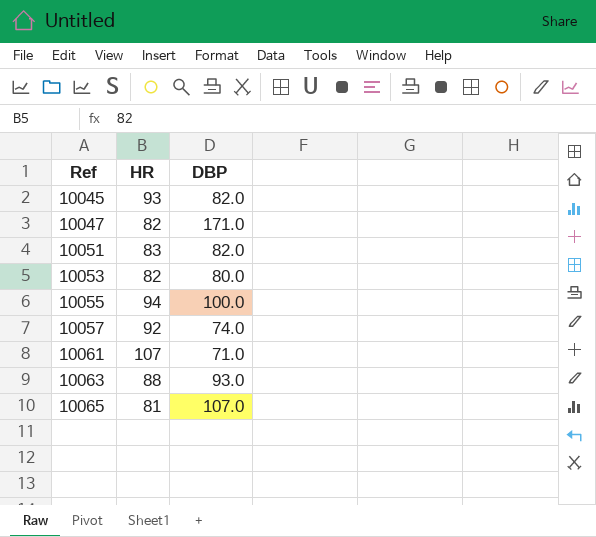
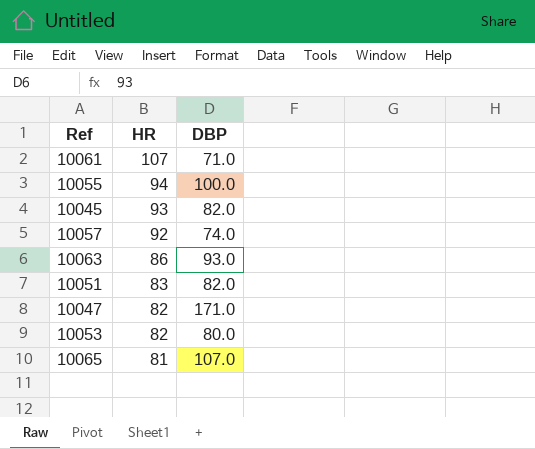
row order: Ref ascending -> HR descending
10063 | HR: 88 -> 86

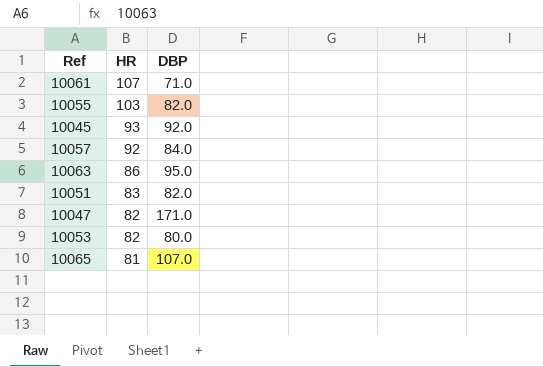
10055 | HR: 94 -> 103
10055 | DBP: 100.0 -> 82.0
10045 | DBP: 82.0 -> 92.0
10057 | DBP: 74.0 -> 84.0
10063 | DBP: 93.0 -> 95.0

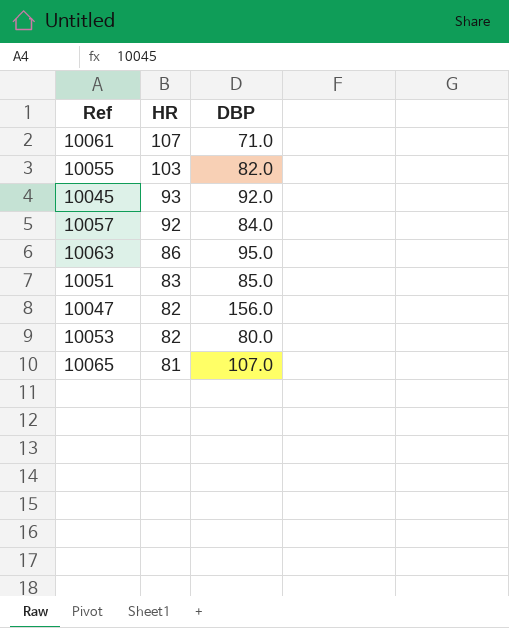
10051 | DBP: 82.0 -> 85.0
10047 | DBP: 171.0 -> 156.0

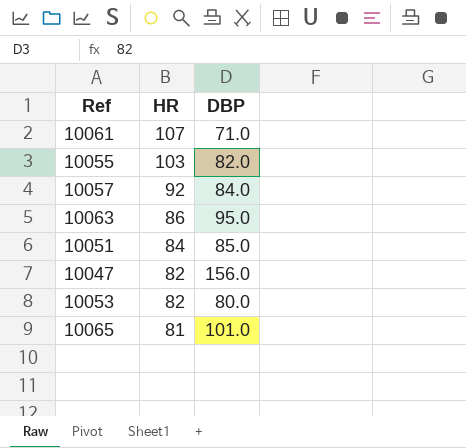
row 10045: 93 | 92.0 -> none
10051 | HR: 83 -> 84
10065 | DBP: 107.0 -> 101.0

